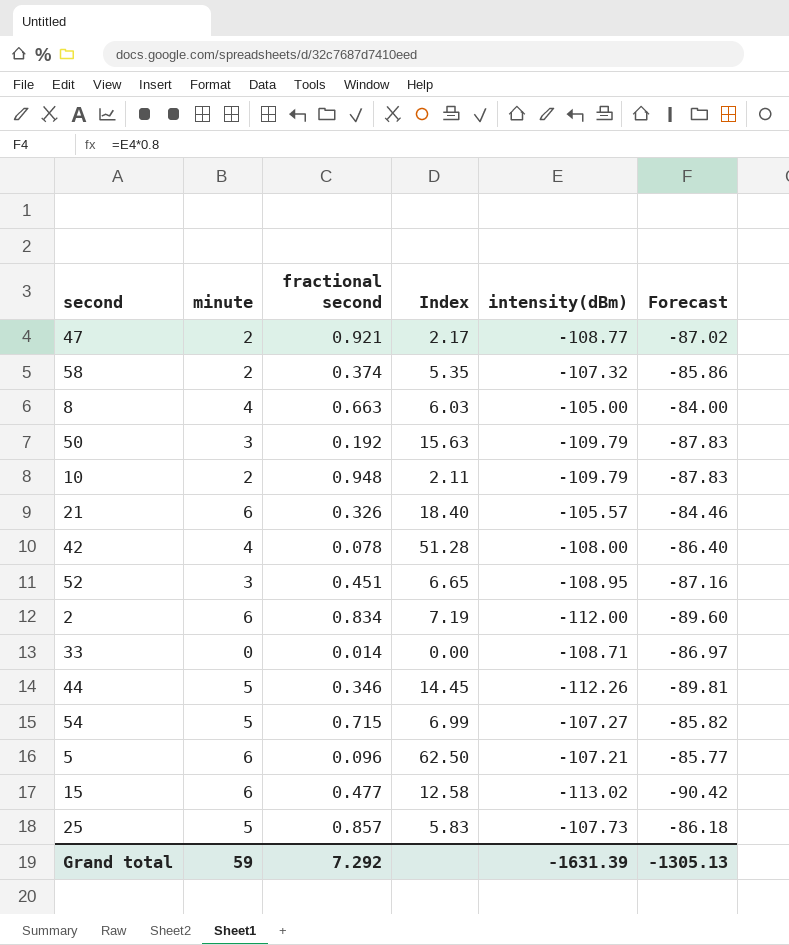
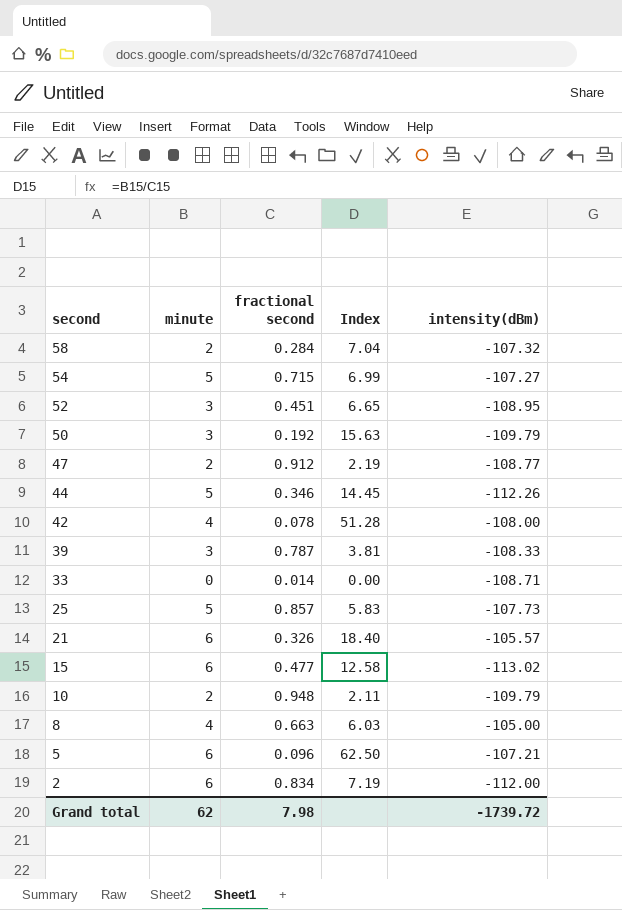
row order: none -> second descending
column Forecast | formula: [intensity(dBm)] * 0.8 -> none
58 | fractional second: 0.374 -> 0.284
58 | Index: 5.35 -> 7.04
47 | fractional second: 0.921 -> 0.912
47 | Index: 2.17 -> 2.19
row 39: none -> 3 | 0.787 | 3.81 | -108.33
Grand total | minute: 59 -> 62
Grand total | fractional second: 7.292 -> 7.98
Grand total | intensity(dBm): -1631.39 -> -1739.72

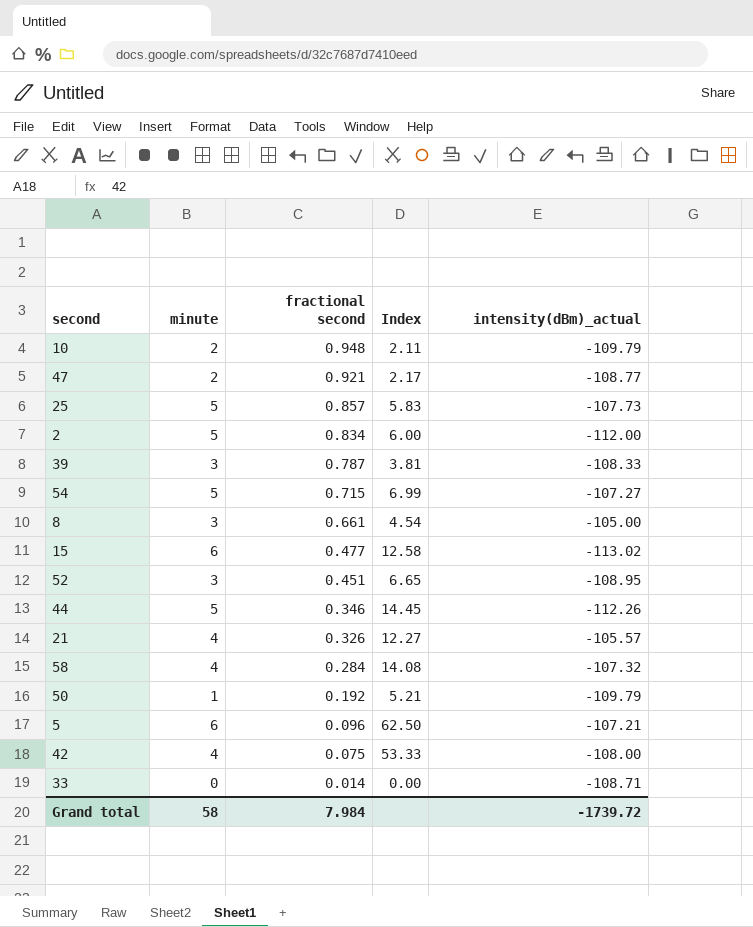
row order: second descending -> fractional second descending
column name: intensity(dBm) -> intensity(dBm)_actual
47 | fractional second: 0.912 -> 0.921
47 | Index: 2.19 -> 2.17
2 | minute: 6 -> 5
2 | Index: 7.19 -> 6.00
8 | minute: 4 -> 3
8 | fractional second: 0.663 -> 0.661
8 | Index: 6.03 -> 4.54
21 | minute: 6 -> 4
21 | Index: 18.40 -> 12.27
58 | minute: 2 -> 4
58 | Index: 7.04 -> 14.08
50 | minute: 3 -> 1
50 | Index: 15.63 -> 5.21
42 | fractional second: 0.078 -> 0.075
42 | Index: 51.28 -> 53.33
Grand total | minute: 62 -> 58
Grand total | fractional second: 7.98 -> 7.984

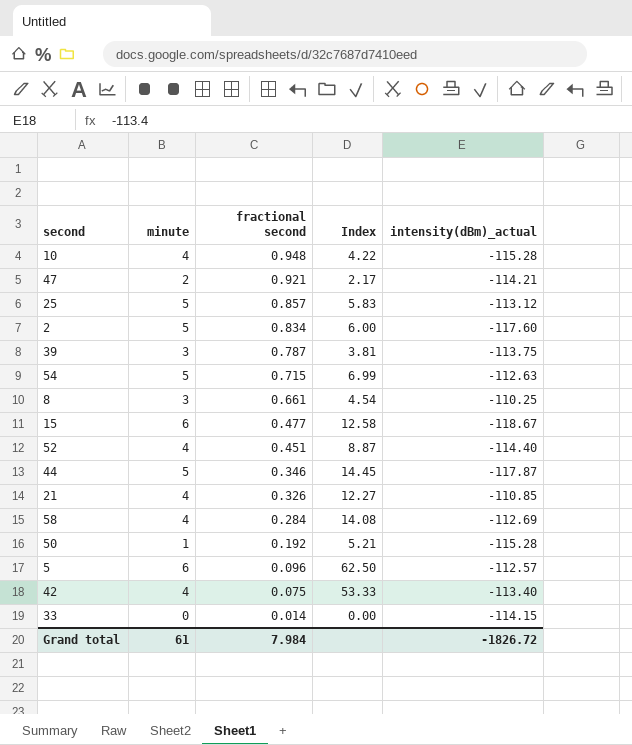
10 | minute: 2 -> 4
10 | Index: 2.11 -> 4.22
10 | intensity(dBm)_actual: -109.79 -> -115.28
47 | intensity(dBm)_actual: -108.77 -> -114.21
25 | intensity(dBm)_actual: -107.73 -> -113.12
2 | intensity(dBm)_actual: -112.00 -> -117.60
39 | intensity(dBm)_actual: -108.33 -> -113.75
54 | intensity(dBm)_actual: -107.27 -> -112.63
8 | intensity(dBm)_actual: -105.00 -> -110.25
15 | intensity(dBm)_actual: -113.02 -> -118.67
52 | minute: 3 -> 4
52 | Index: 6.65 -> 8.87
52 | intensity(dBm)_actual: -108.95 -> -114.40
44 | intensity(dBm)_actual: -112.26 -> -117.87
21 | intensity(dBm)_actual: -105.57 -> -110.85
58 | intensity(dBm)_actual: -107.32 -> -112.69
50 | intensity(dBm)_actual: -109.79 -> -115.28
5 | intensity(dBm)_actual: -107.21 -> -112.57
42 | intensity(dBm)_actual: -108.00 -> -113.40
33 | intensity(dBm)_actual: -108.71 -> -114.15
Grand total | minute: 58 -> 61
Grand total | intensity(dBm)_actual: -1739.72 -> -1826.72

